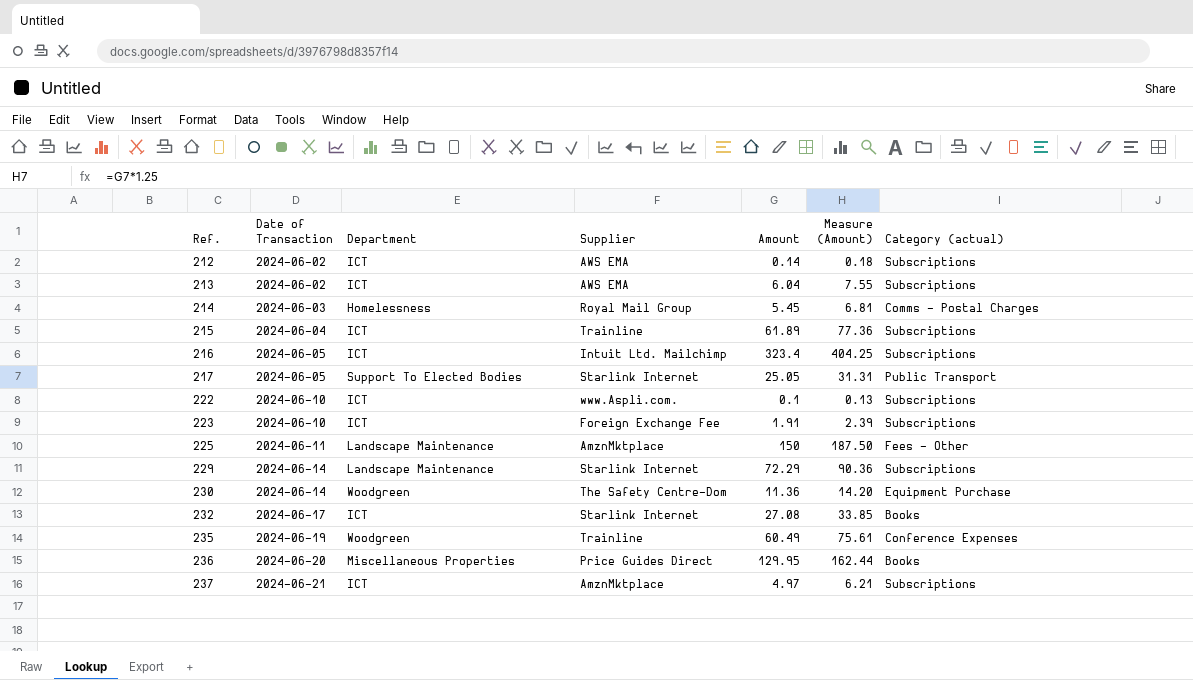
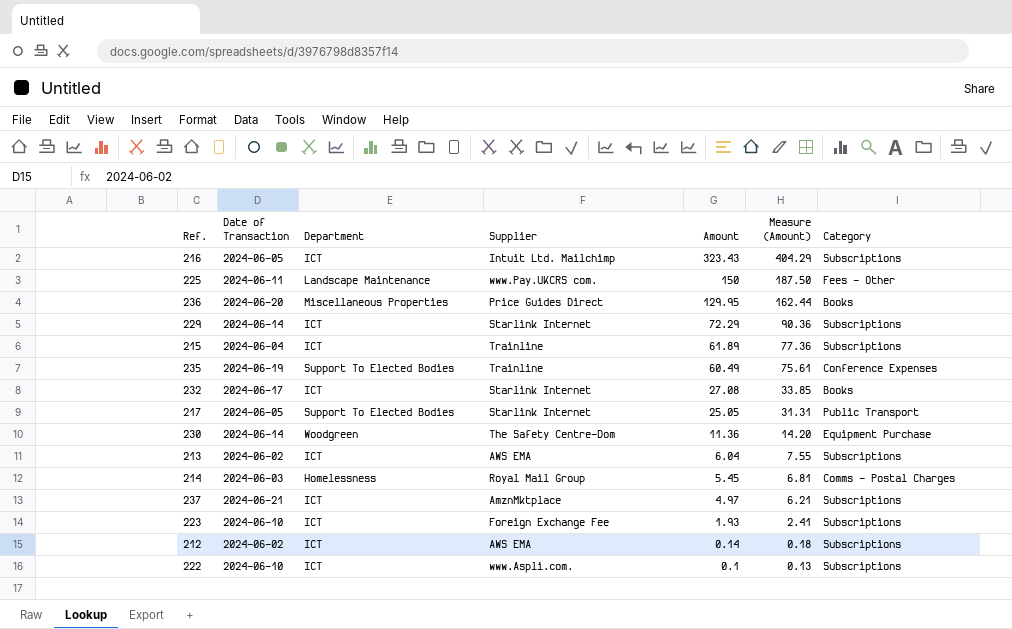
row order: Ref. ascending -> Amount descending
column name: Category (actual) -> Category
216 | Amount: 323.4 -> 323.43
216 | Measure (Amount): 404.25 -> 404.29
225 | Supplier: AmznMktplace -> www.Pay.UKCRS com.
229 | Department: Landscape Maintenance -> ICT
235 | Department: Woodgreen -> Support To Elected Bodies
223 | Amount: 1.91 -> 1.93
223 | Measure (Amount): 2.39 -> 2.41

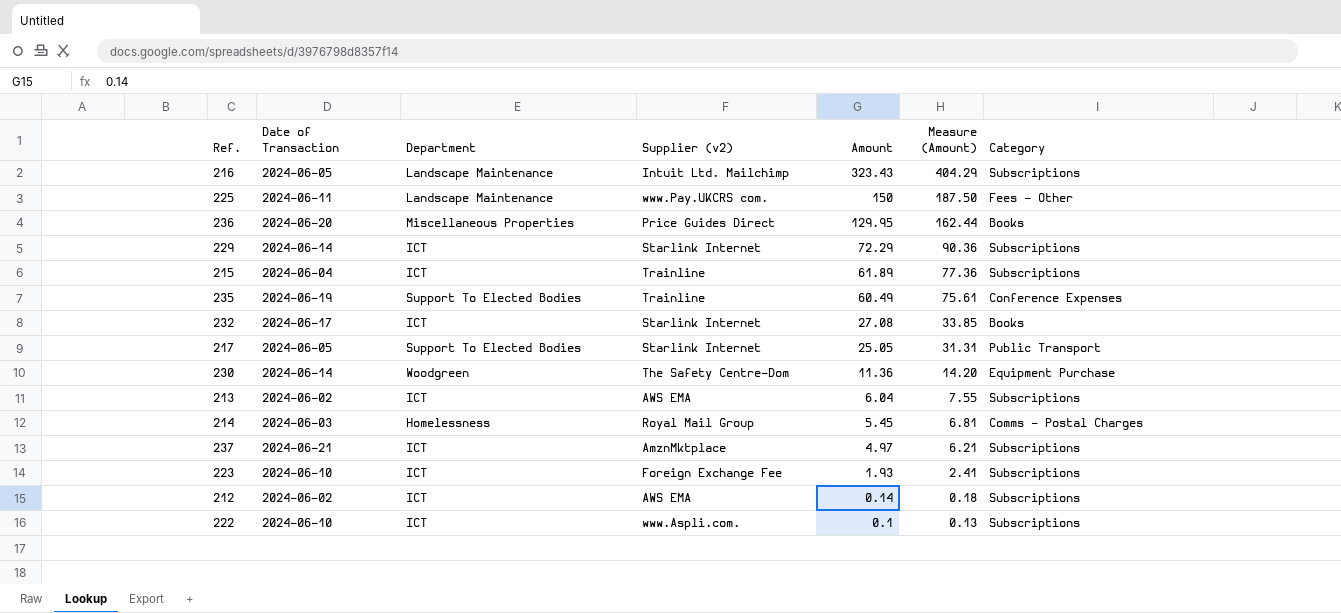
column name: Supplier -> Supplier (v2)
216 | Department: ICT -> Landscape Maintenance

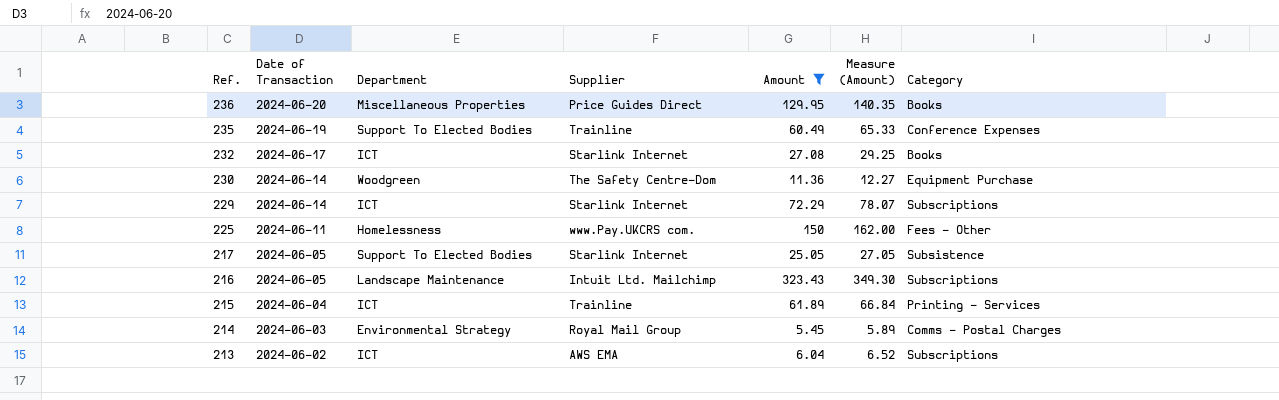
filter: none -> Amount >= 5.45
row order: Amount descending -> Ref. descending
column name: Supplier (v2) -> Supplier
column Measure (Amount) | formula: [Amount] * 1.25 -> [Amount] * 1.08
225 | Department: Landscape Maintenance -> Homelessness
217 | Category: Public Transport -> Subsistence
215 | Category: Subscriptions -> Printing - Services
214 | Department: Homelessness -> Environmental Strategy

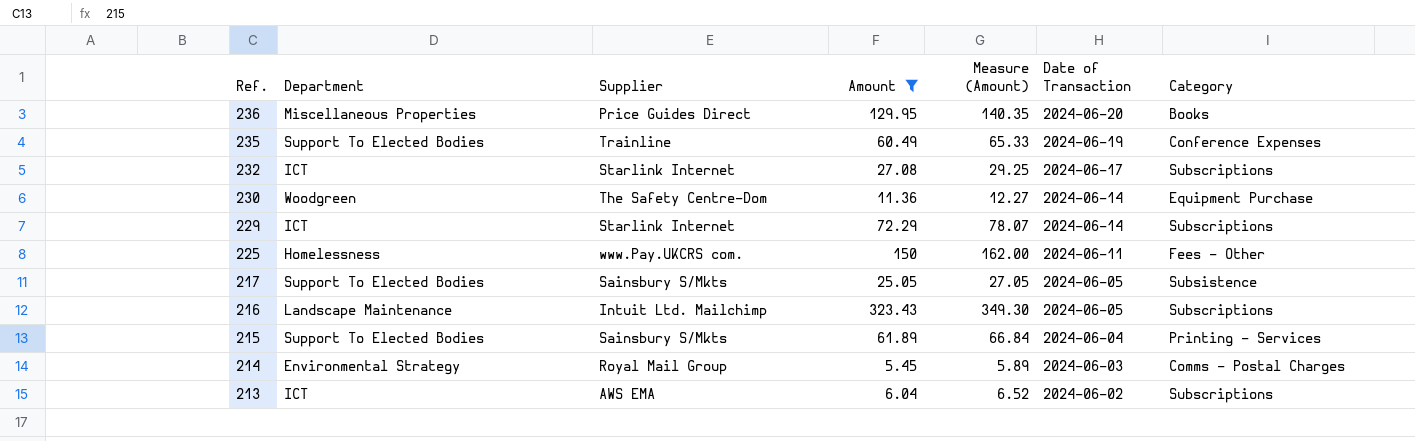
column Date of Transaction | position: 2 -> 6
232 | Category: Books -> Subscriptions
217 | Supplier: Starlink Internet -> Sainsbury S/Mkts
215 | Department: ICT -> Support To Elected Bodies
215 | Supplier: Trainline -> Sainsbury S/Mkts

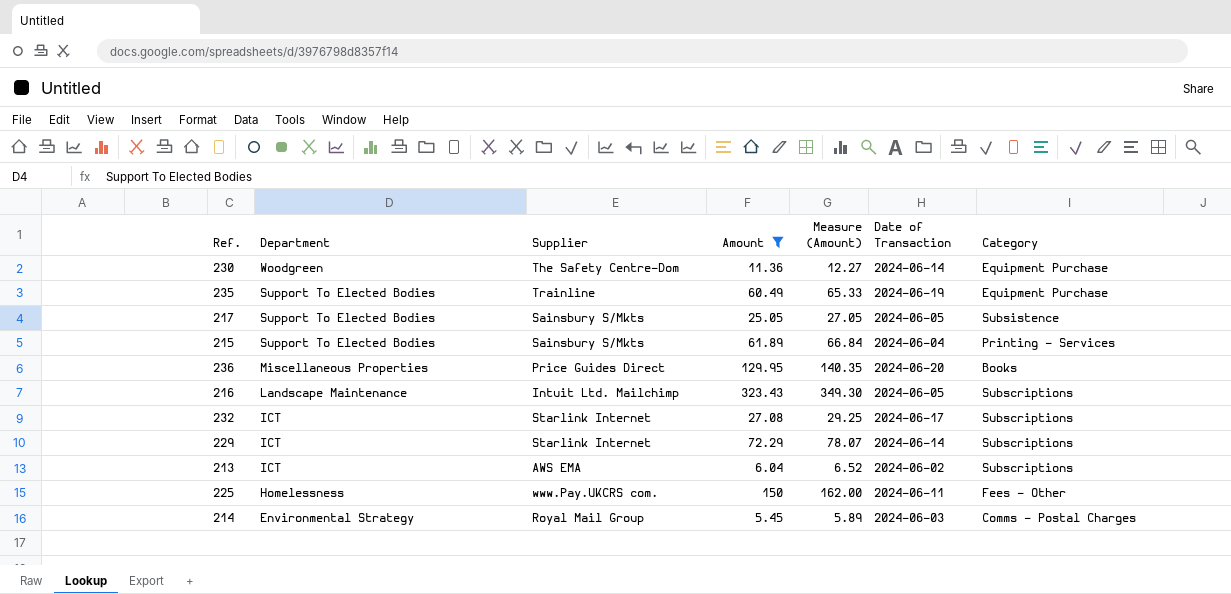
row order: Ref. descending -> Department descending
235 | Category: Conference Expenses -> Equipment Purchase

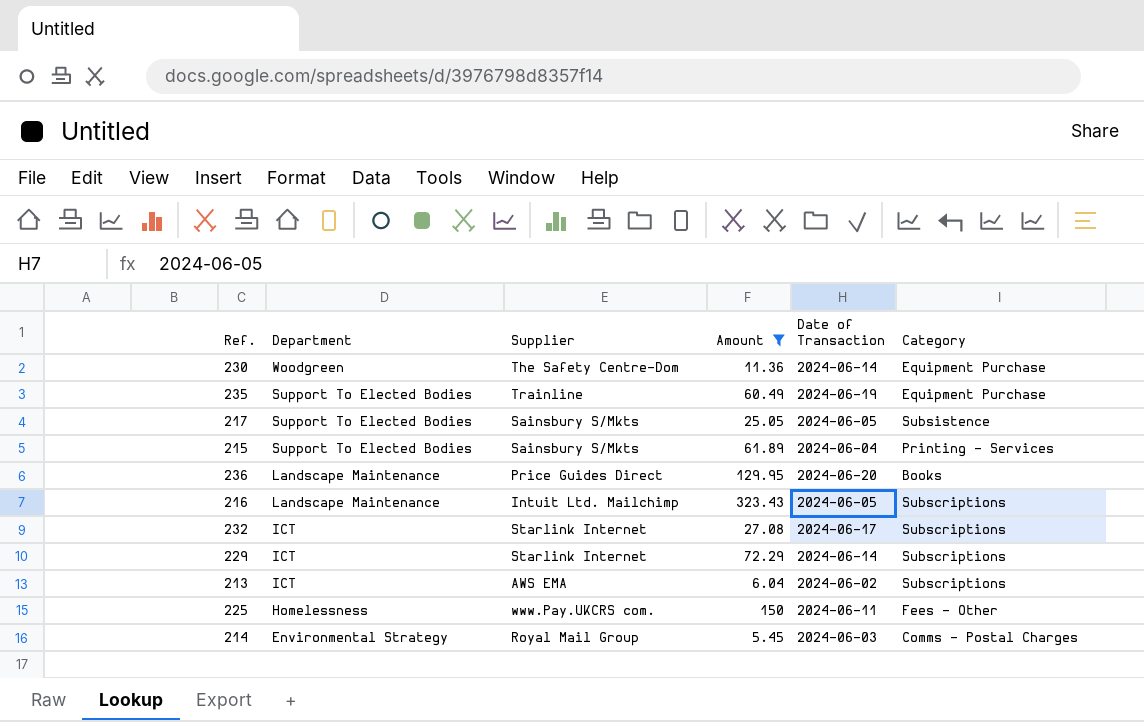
column Measure (Amount) | formula: [Amount] * 1.08 -> none
236 | Department: Miscellaneous Properties -> Landscape Maintenance

